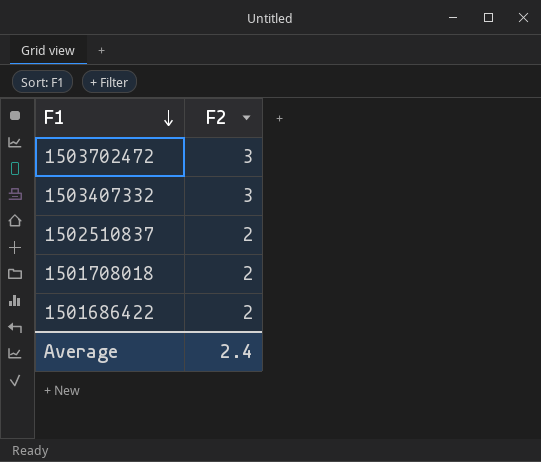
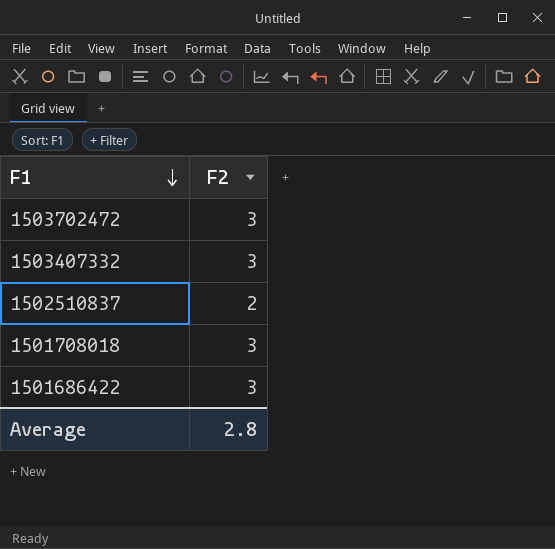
1501708018 | F2: 2 -> 3
1501686422 | F2: 2 -> 3
Average | F2: 2.4 -> 2.8

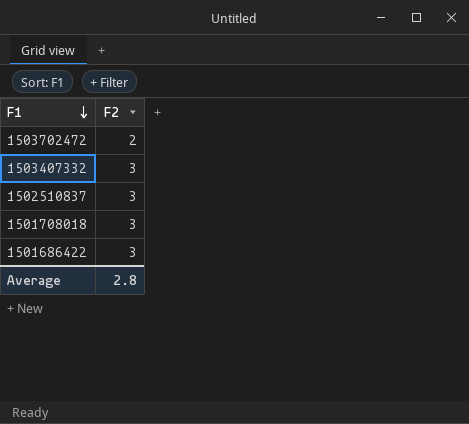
1503702472 | F2: 3 -> 2
1502510837 | F2: 2 -> 3

